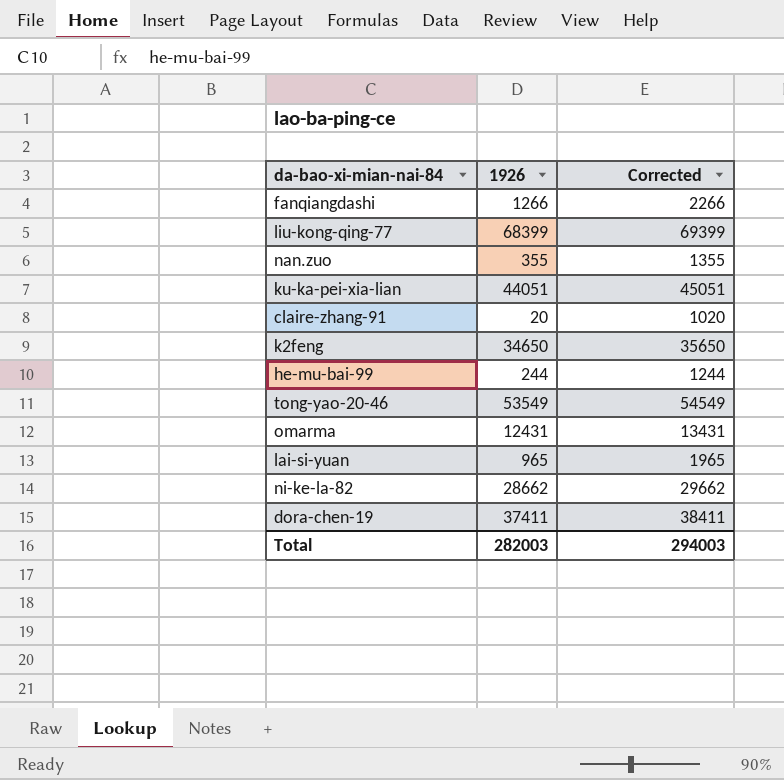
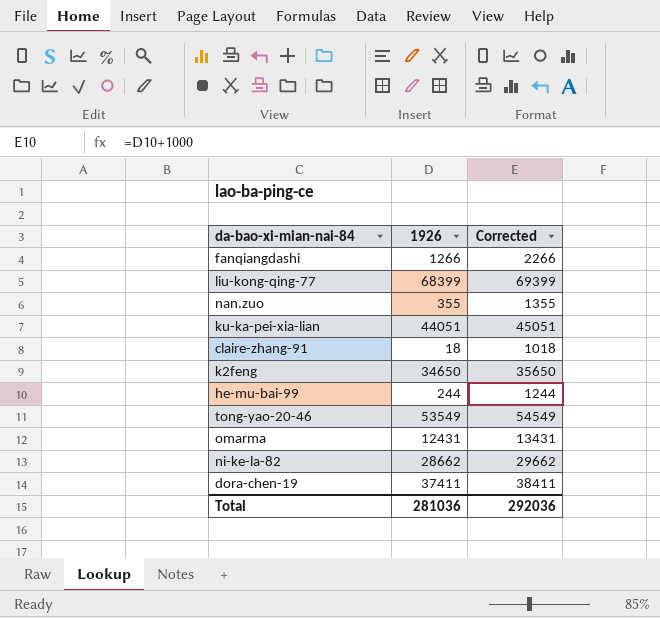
row lai-si-yuan: 965 | 1965 -> none
claire-zhang-91 | 1926: 20 -> 18
claire-zhang-91 | Corrected: 1020 -> 1018
Total | 1926: 282003 -> 281036
Total | Corrected: 294003 -> 292036

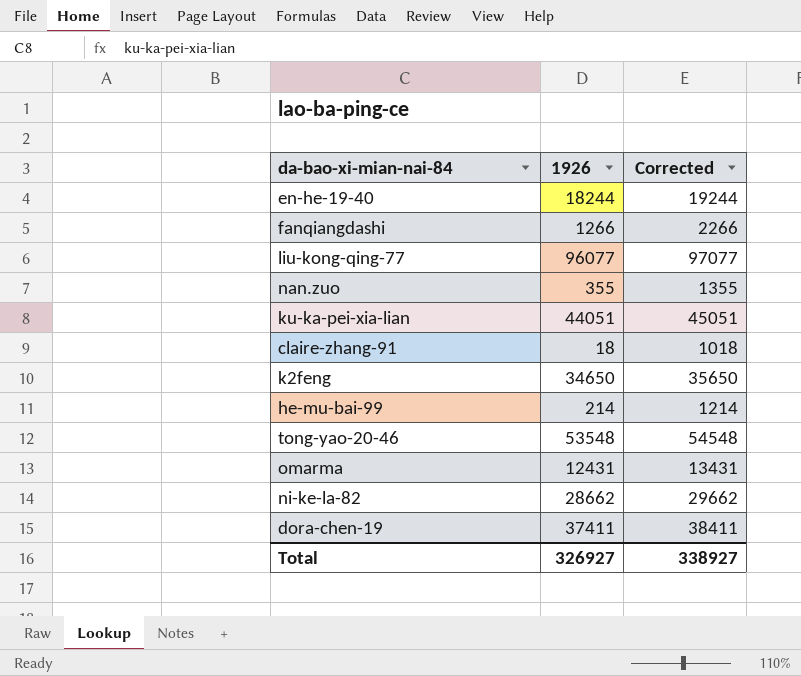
row en-he-19-40: none -> 18244 | 19244
liu-kong-qing-77 | 1926: 68399 -> 96077
liu-kong-qing-77 | Corrected: 69399 -> 97077
he-mu-bai-99 | 1926: 244 -> 214
he-mu-bai-99 | Corrected: 1244 -> 1214
tong-yao-20-46 | 1926: 53549 -> 53548
tong-yao-20-46 | Corrected: 54549 -> 54548
Total | 1926: 281036 -> 326927
Total | Corrected: 292036 -> 338927

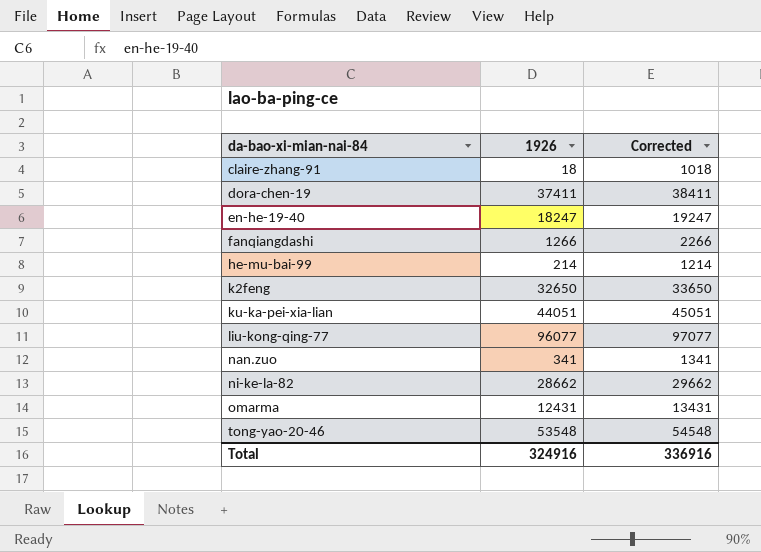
row order: none -> da-bao-xi-mian-nai-84 ascending
en-he-19-40 | 1926: 18244 -> 18247
en-he-19-40 | Corrected: 19244 -> 19247
k2feng | 1926: 34650 -> 32650
k2feng | Corrected: 35650 -> 33650
nan.zuo | 1926: 355 -> 341
nan.zuo | Corrected: 1355 -> 1341
Total | 1926: 326927 -> 324916
Total | Corrected: 338927 -> 336916

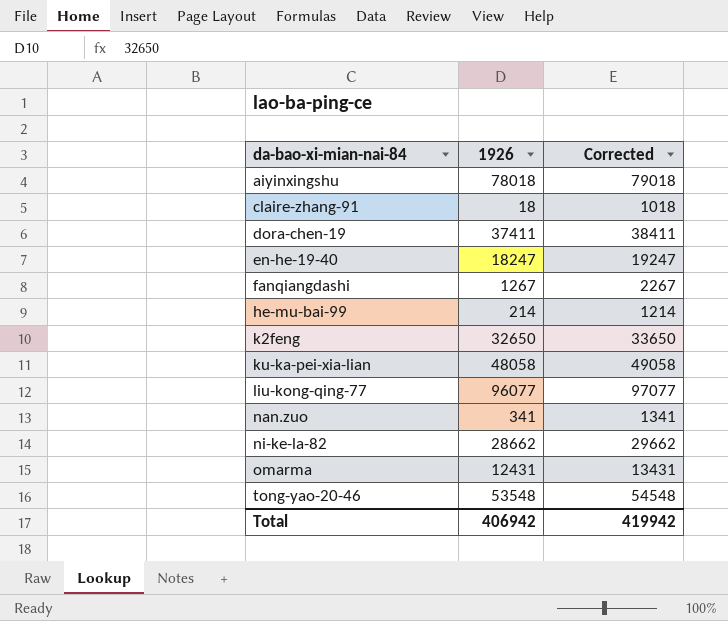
row aiyinxingshu: none -> 78018 | 79018
fanqiangdashi | 1926: 1266 -> 1267
fanqiangdashi | Corrected: 2266 -> 2267
ku-ka-pei-xia-lian | 1926: 44051 -> 48058
ku-ka-pei-xia-lian | Corrected: 45051 -> 49058
Total | 1926: 324916 -> 406942
Total | Corrected: 336916 -> 419942

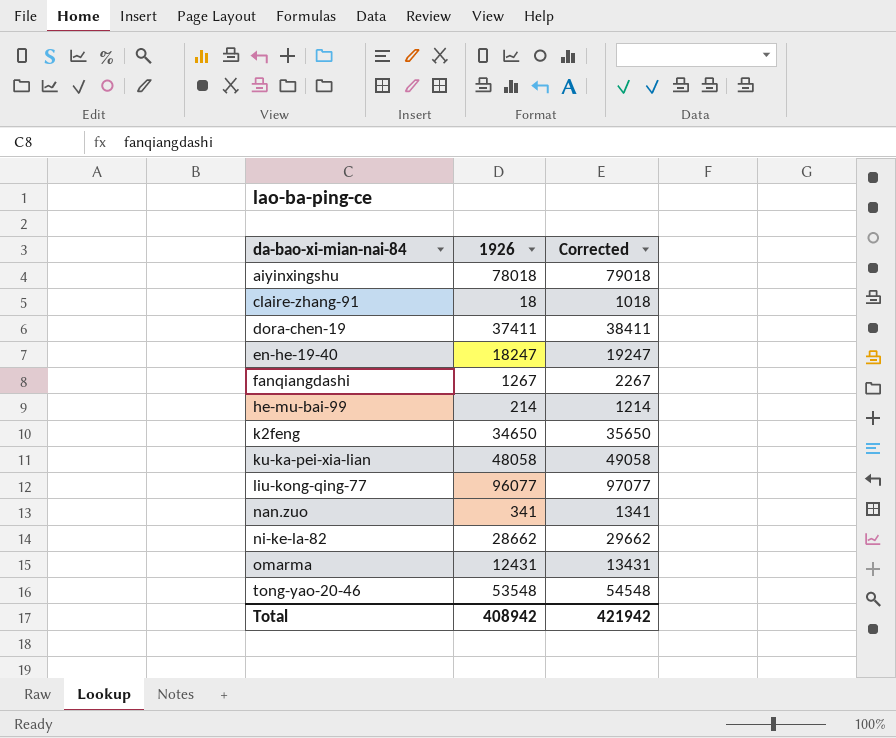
k2feng | 1926: 32650 -> 34650
k2feng | Corrected: 33650 -> 35650
Total | 1926: 406942 -> 408942
Total | Corrected: 419942 -> 421942

